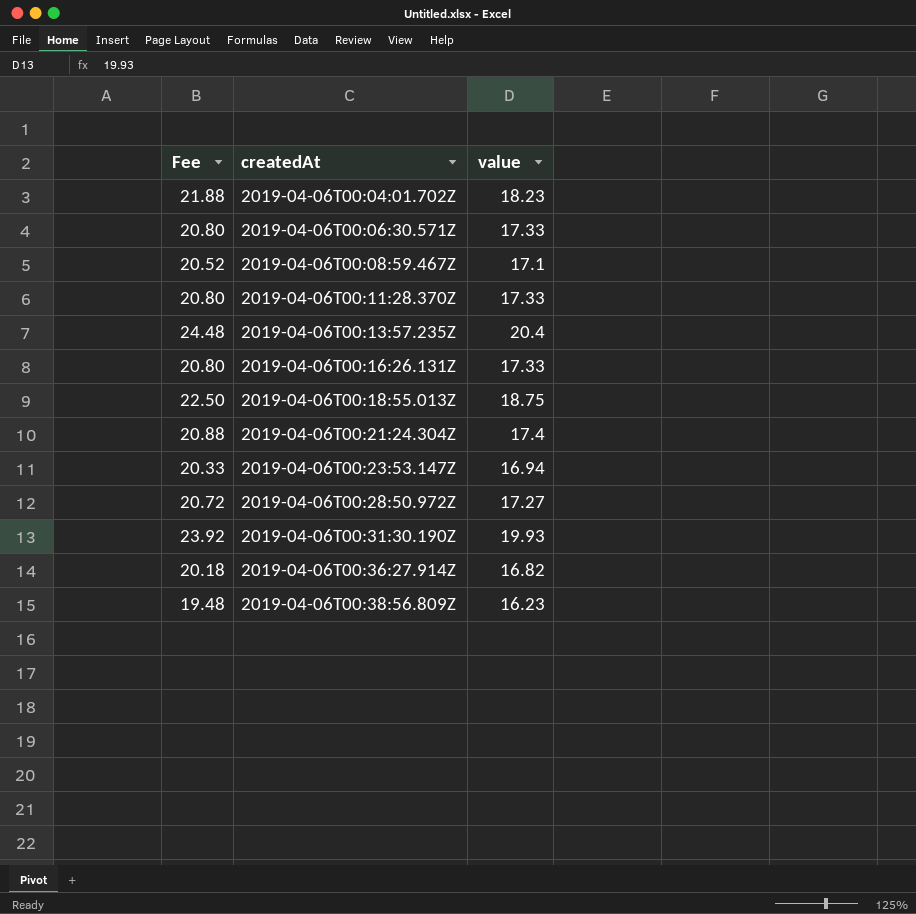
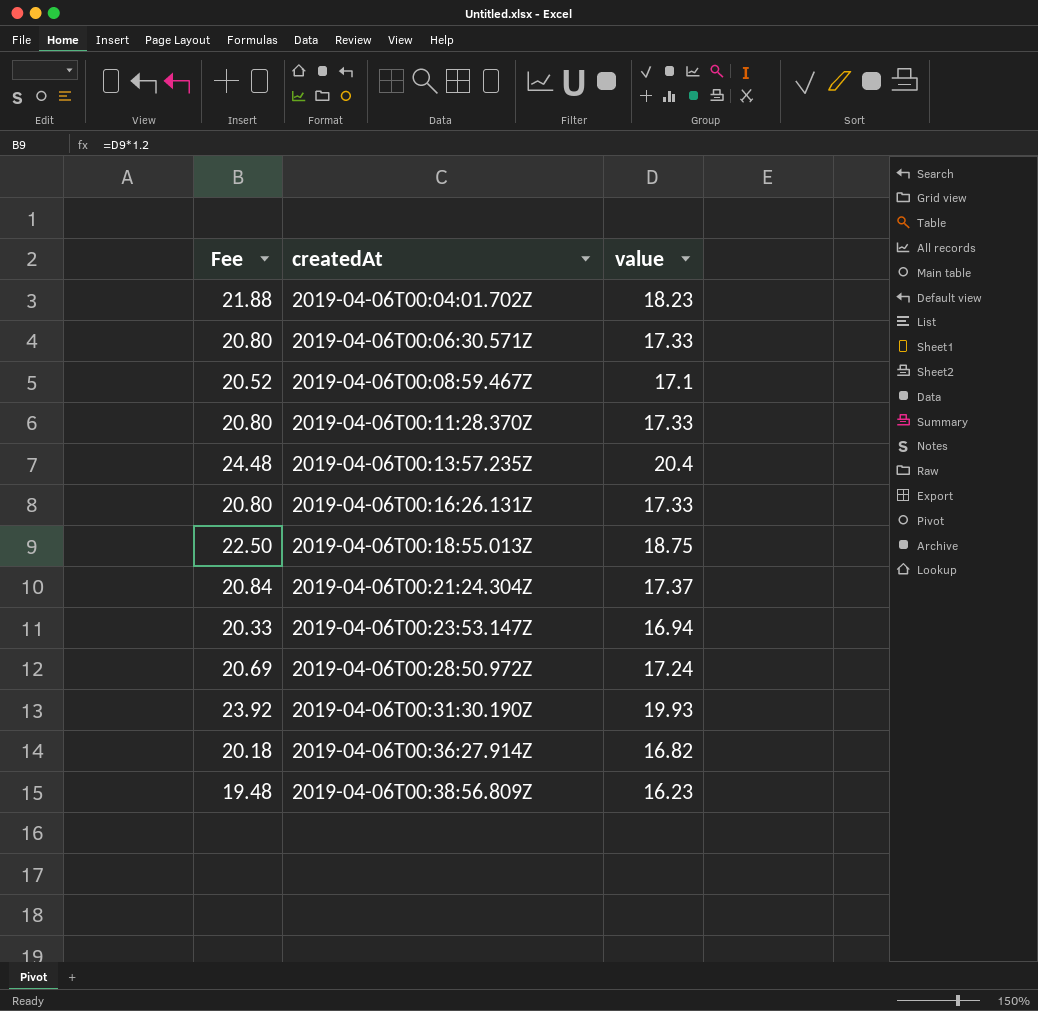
2019-04-06T00:21:24.304Z | Fee: 20.88 -> 20.84
2019-04-06T00:21:24.304Z | value: 17.4 -> 17.37
2019-04-06T00:28:50.972Z | Fee: 20.72 -> 20.69
2019-04-06T00:28:50.972Z | value: 17.27 -> 17.24

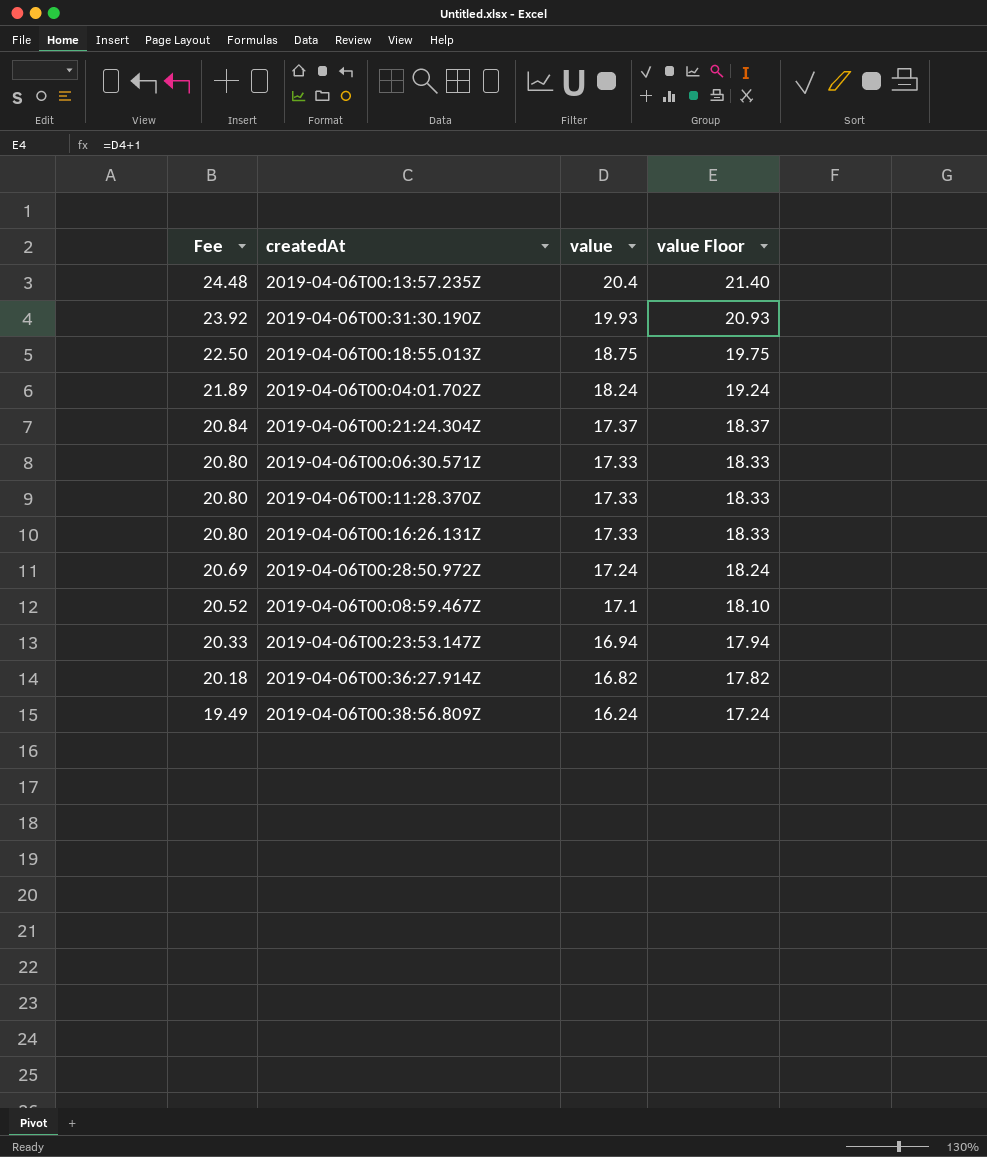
row order: createdAt ascending -> Fee descending
column value Floor | formula: none -> [value] + 1
2019-04-06T00:04:01.702Z | Fee: 21.88 -> 21.89
2019-04-06T00:04:01.702Z | value: 18.23 -> 18.24
2019-04-06T00:38:56.809Z | Fee: 19.48 -> 19.49
2019-04-06T00:38:56.809Z | value: 16.23 -> 16.24

